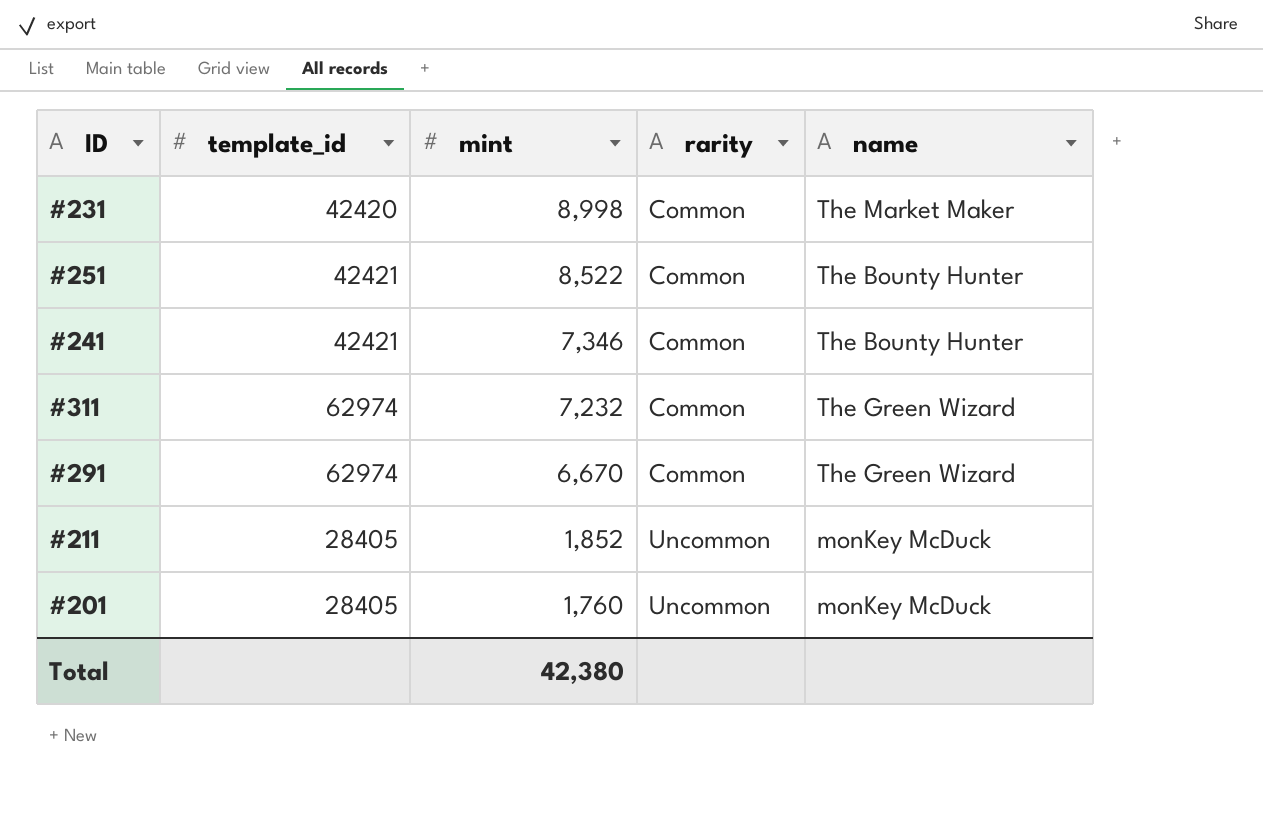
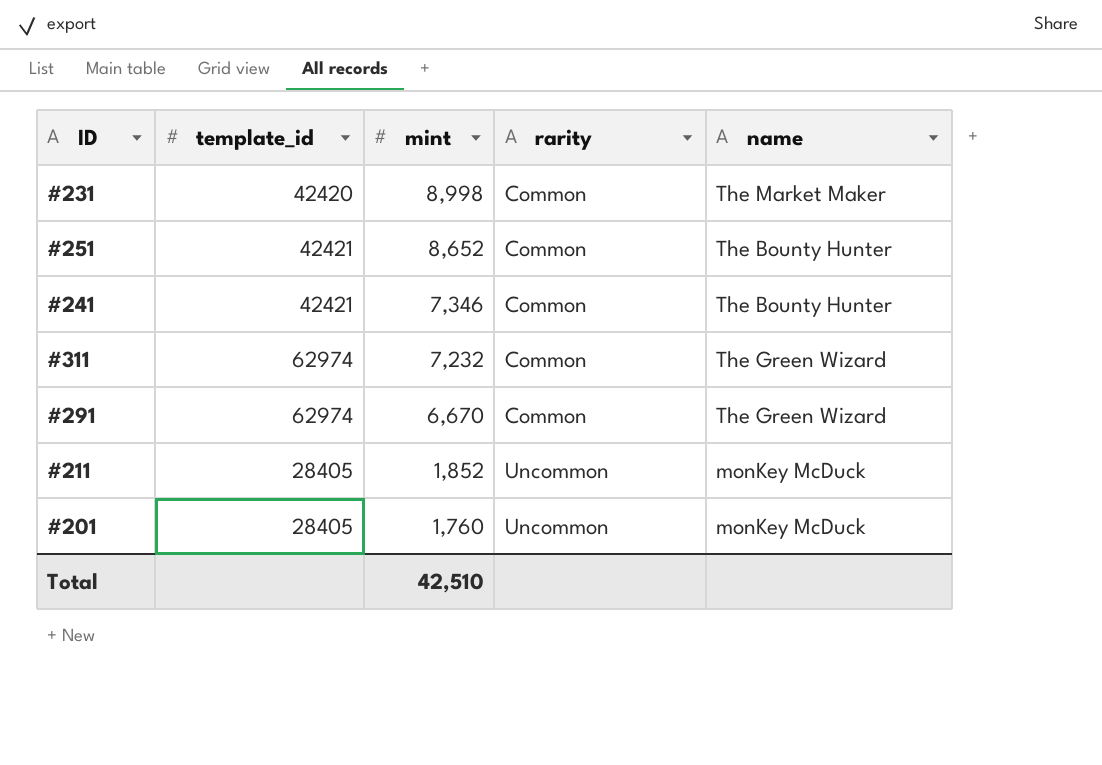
#251 | mint: 8,522 -> 8,652
Total | mint: 42,380 -> 42,510

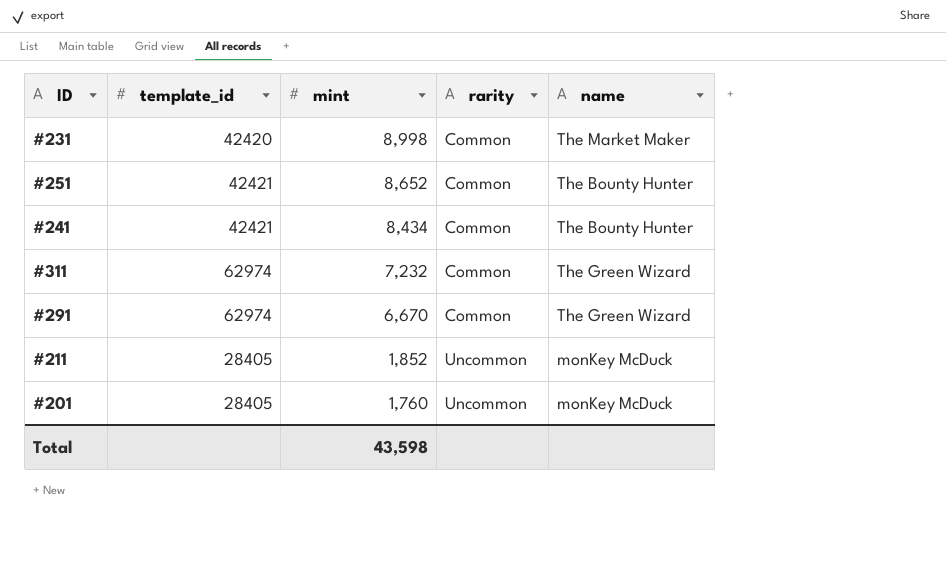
#241 | mint: 7,346 -> 8,434
Total | mint: 42,510 -> 43,598

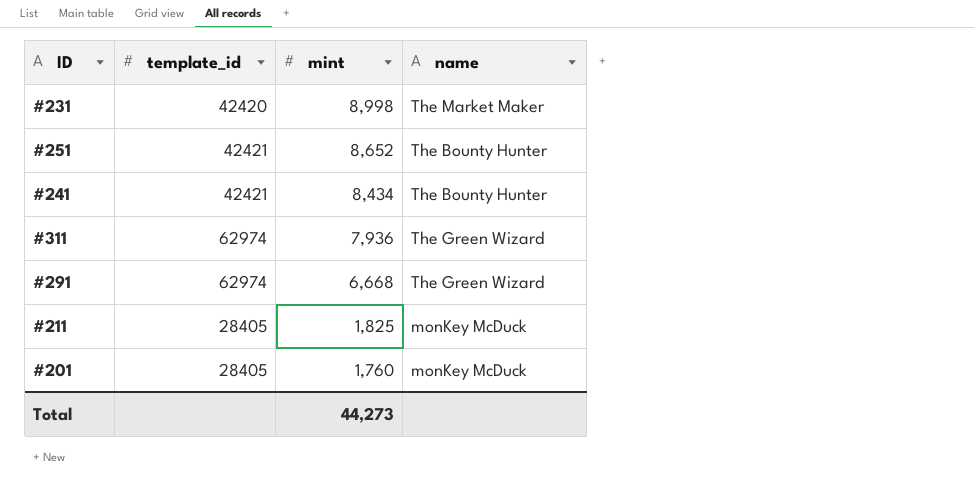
column rarity | position: 4 -> none
#311 | mint: 7,232 -> 7,936
#291 | mint: 6,670 -> 6,668
#211 | mint: 1,852 -> 1,825
Total | mint: 43,598 -> 44,273

